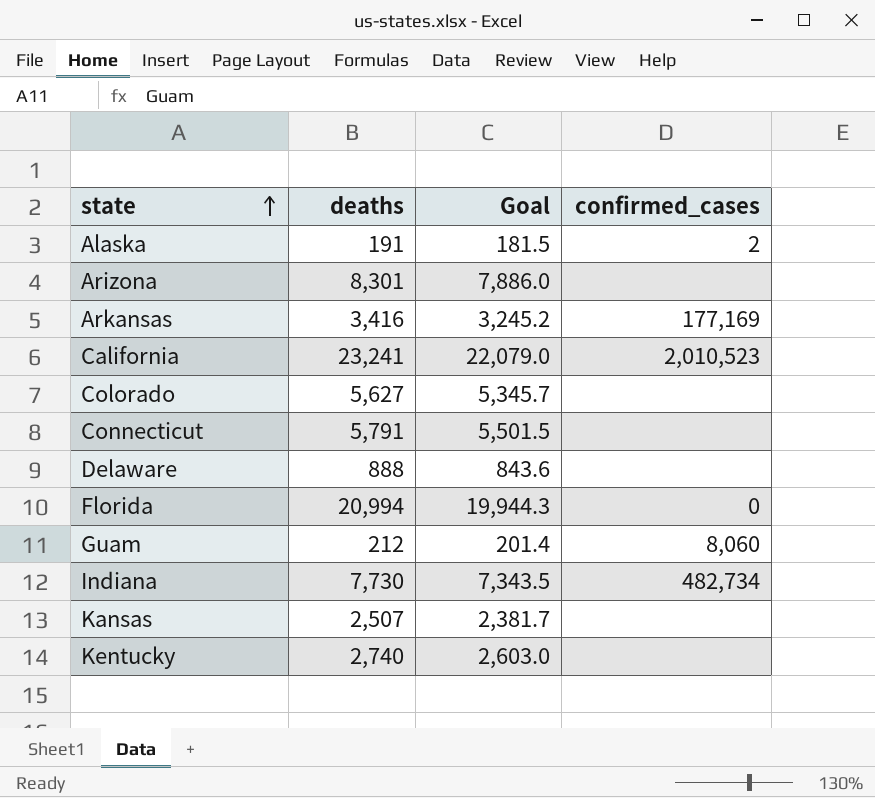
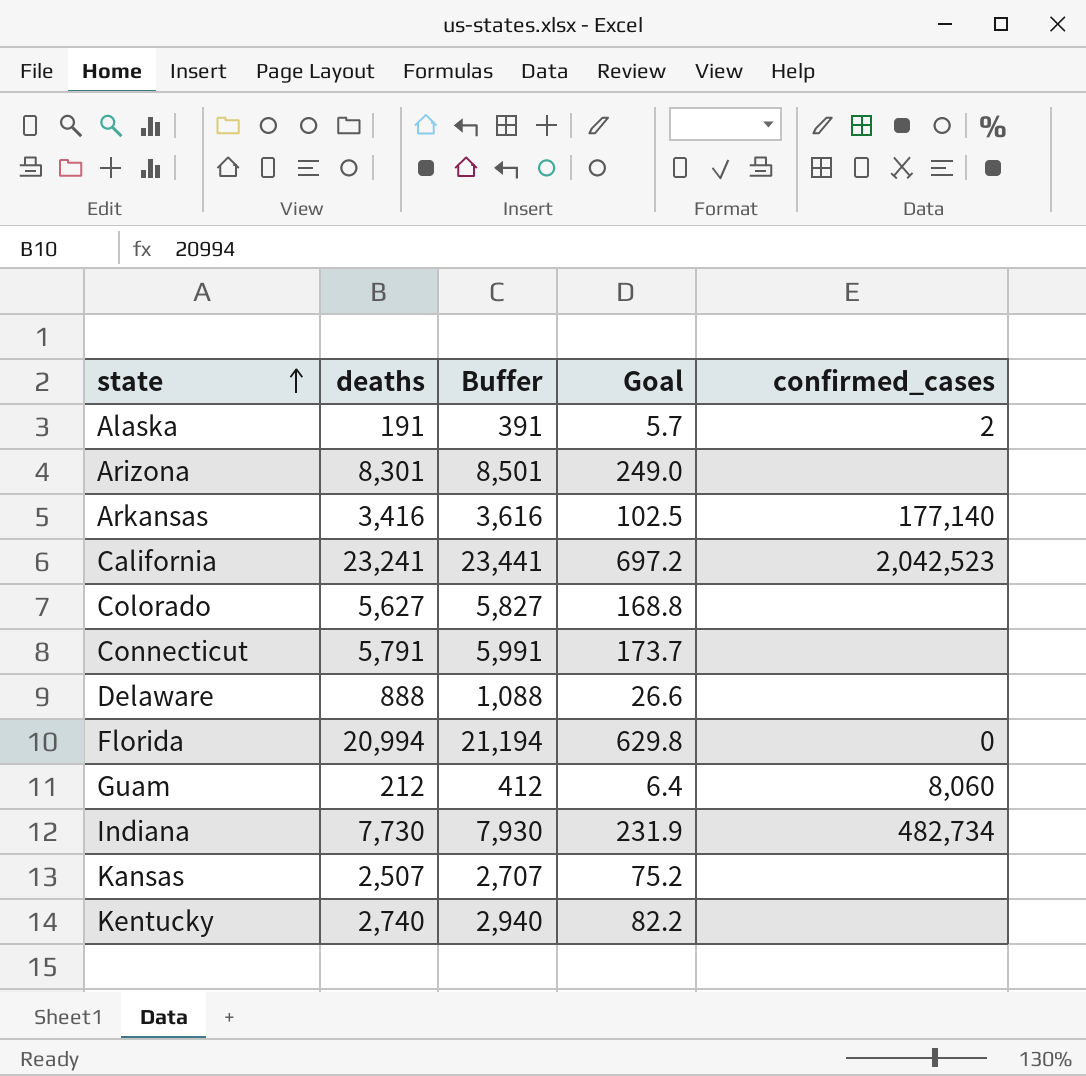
column Buffer | formula: none -> [deaths] + 200
column Goal | formula: [deaths] * 0.95 -> [deaths] * 0.03
Arkansas | confirmed_cases: 177,169 -> 177,140
California | confirmed_cases: 2,010,523 -> 2,042,523

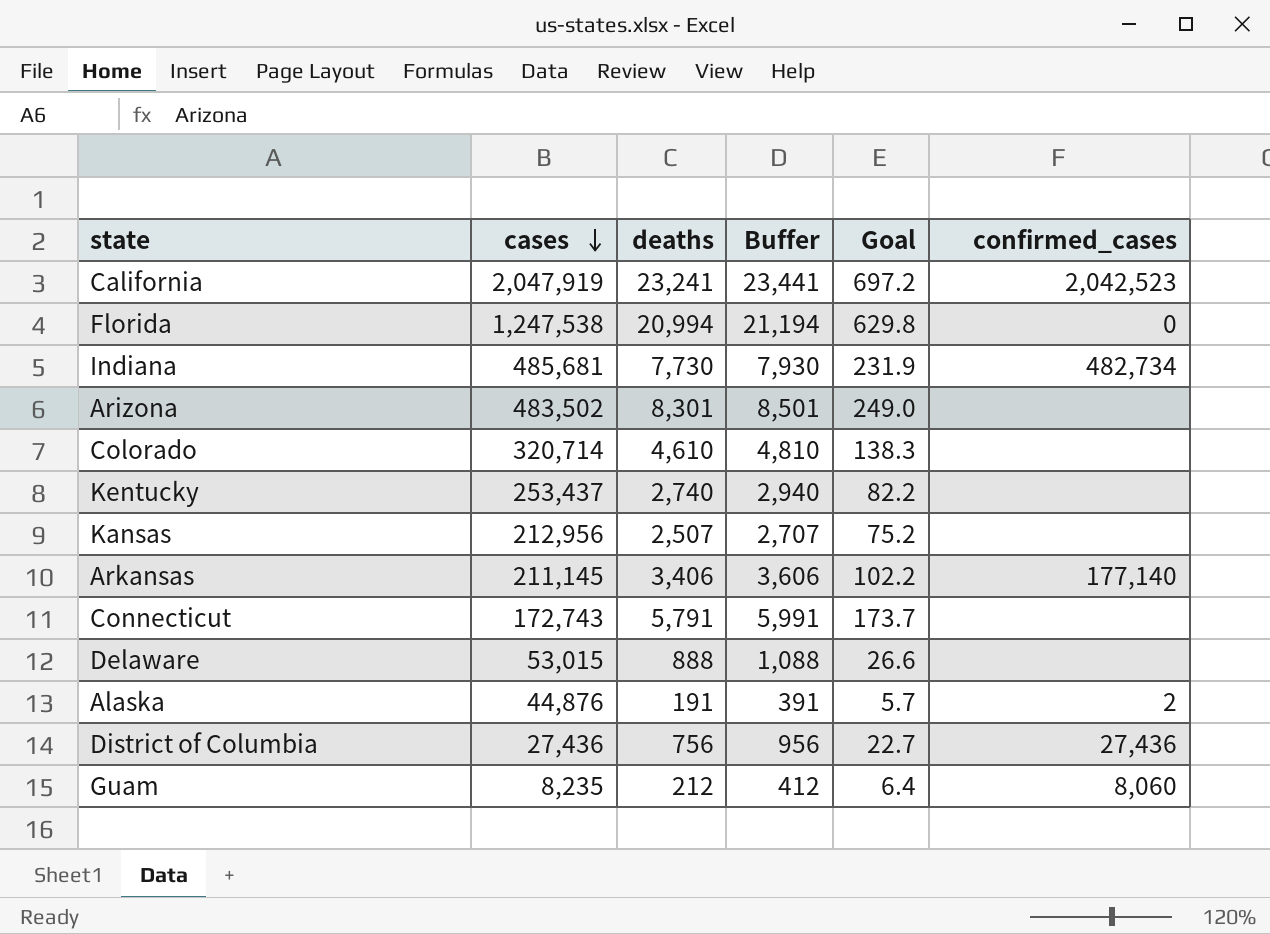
row order: state ascending -> cases descending
column cases | position: none -> 2
Colorado | deaths: 5,627 -> 4,610
Colorado | Buffer: 5,827 -> 4,810
Colorado | Goal: 168.8 -> 138.3
Arkansas | deaths: 3,416 -> 3,406
Arkansas | Buffer: 3,616 -> 3,606
Arkansas | Goal: 102.5 -> 102.2
row District of Columbia: none -> 27,436 | 756 | 956 | 22.7 | 27,436

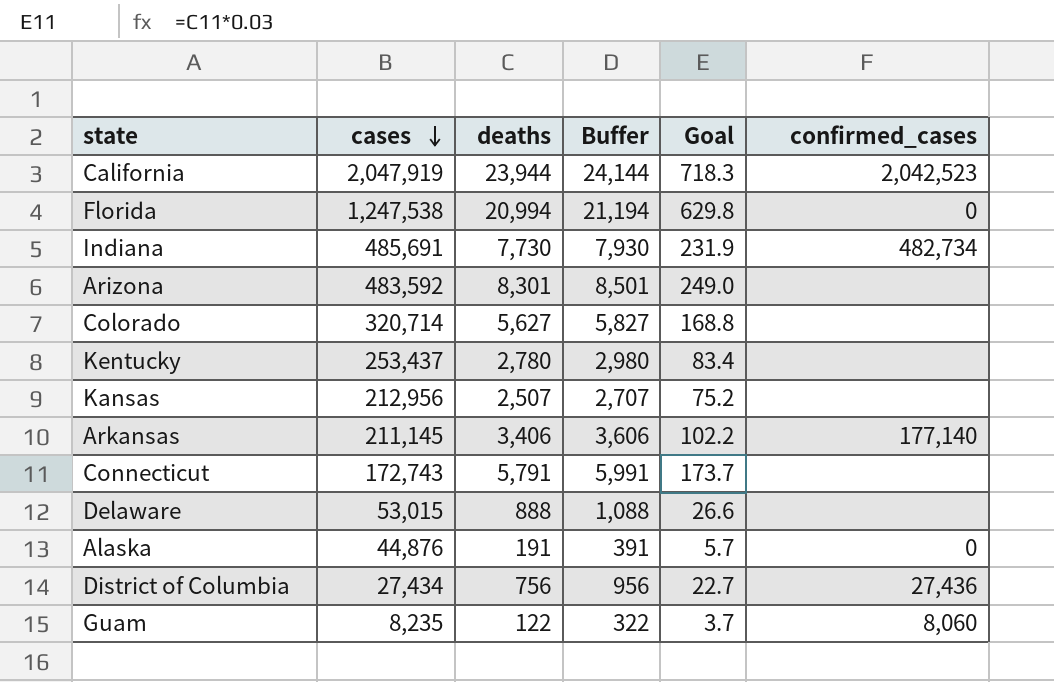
California | deaths: 23,241 -> 23,944
California | Buffer: 23,441 -> 24,144
California | Goal: 697.2 -> 718.3
Indiana | cases: 485,681 -> 485,691
Arizona | cases: 483,502 -> 483,592
Colorado | deaths: 4,610 -> 5,627
Colorado | Buffer: 4,810 -> 5,827
Colorado | Goal: 138.3 -> 168.8
Kentucky | deaths: 2,740 -> 2,780
Kentucky | Buffer: 2,940 -> 2,980
Kentucky | Goal: 82.2 -> 83.4
Alaska | confirmed_cases: 2 -> 0
District of Columbia | cases: 27,436 -> 27,434
Guam | deaths: 212 -> 122
Guam | Buffer: 412 -> 322
Guam | Goal: 6.4 -> 3.7

